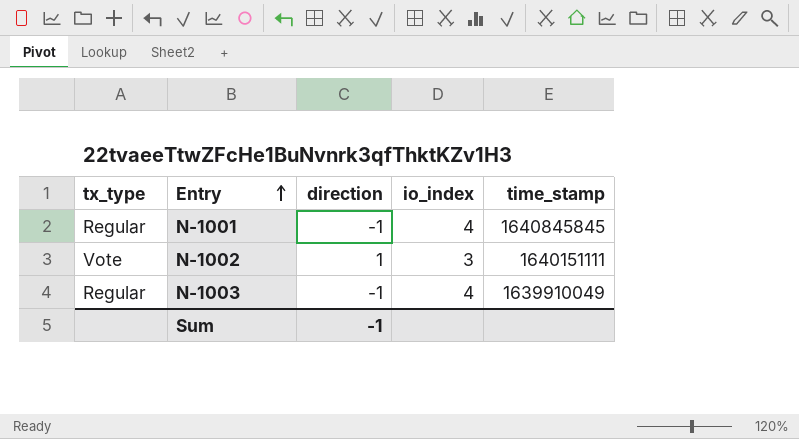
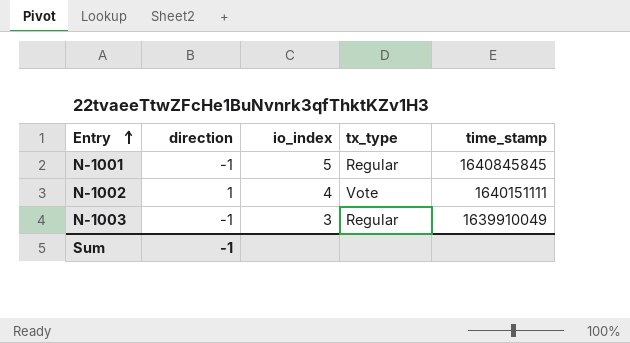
column tx_type | position: 1 -> 4
N-1001 | io_index: 4 -> 5
N-1002 | io_index: 3 -> 4
N-1003 | io_index: 4 -> 3

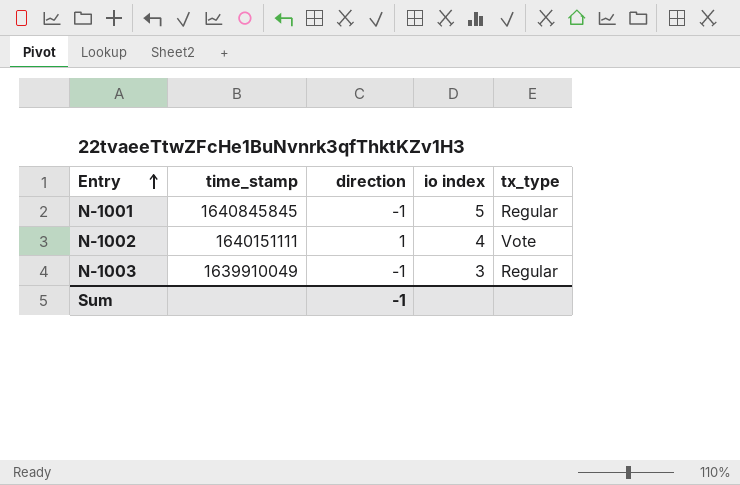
column time_stamp | position: 5 -> 2
column name: io_index -> io index

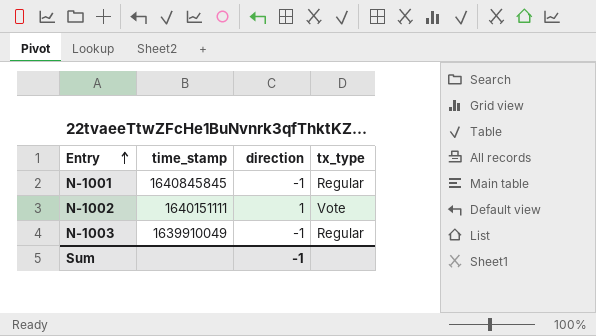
column io index | position: 4 -> none

